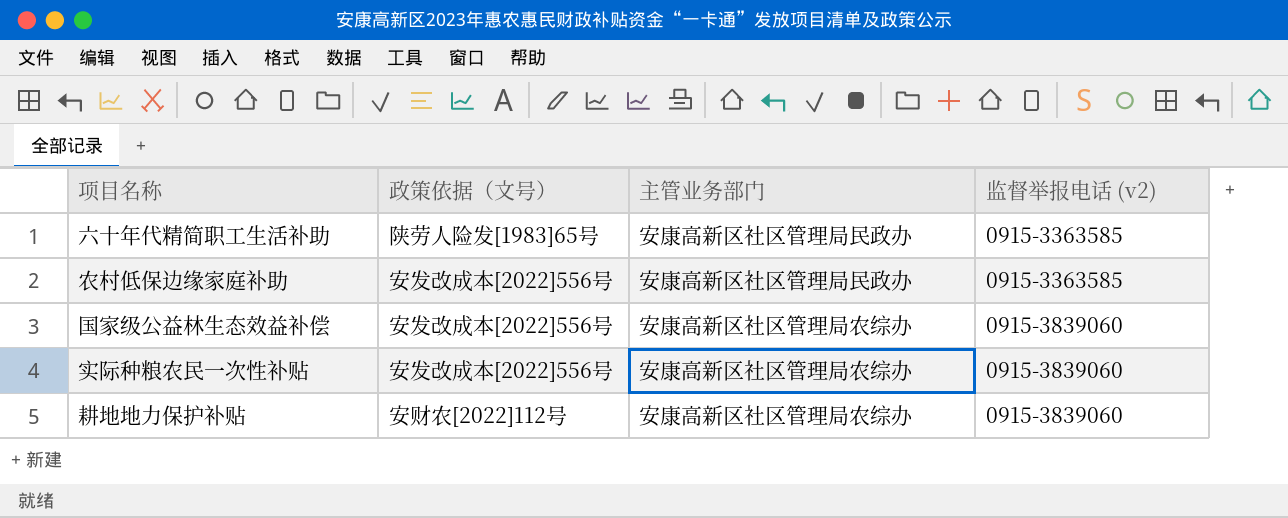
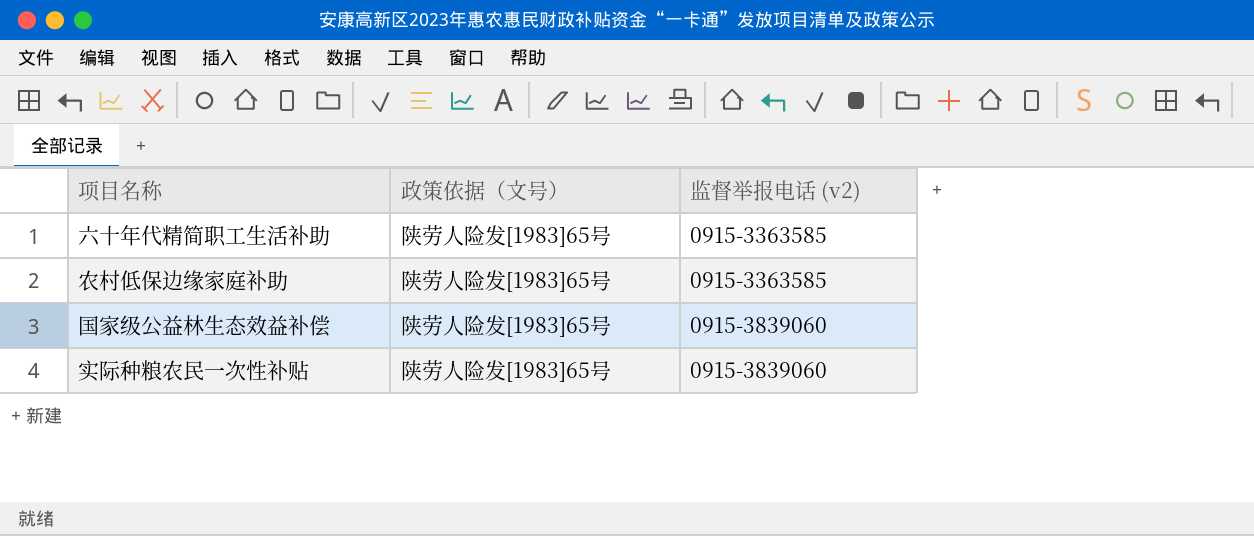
column 主管业务部门 | position: 3 -> none
row 耕地地力保护补贴: 安财农[2022]112号 | 安康高新区社区管理局农综办 | 0915-3839060 -> none
农村低保边缘家庭补助 | 政策依据（文号）: 安发改成本[2022]556号 -> 陕劳人险发[1983]65号
国家级公益林生态效益补偿 | 政策依据（文号）: 安发改成本[2022]556号 -> 陕劳人险发[1983]65号
实际种粮农民一次性补贴 | 政策依据（文号）: 安发改成本[2022]556号 -> 陕劳人险发[1983]65号

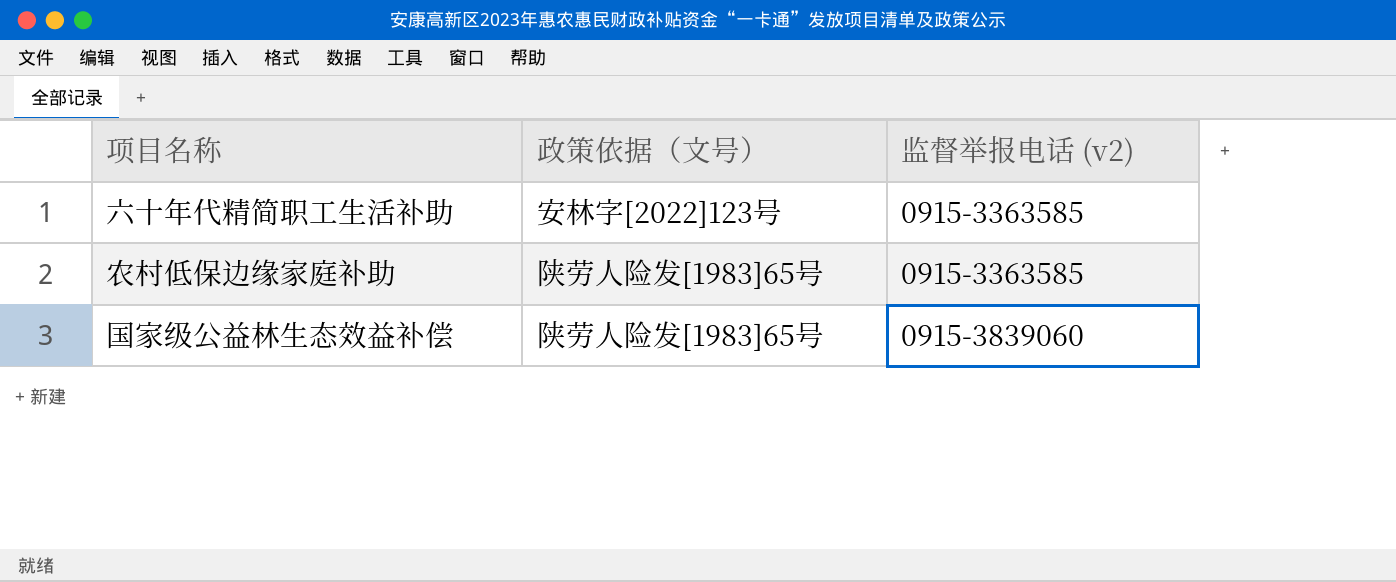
row 实际种粮农民一次性补贴: 陕劳人险发[1983]65号 | 0915-3839060 -> none
六十年代精简职工生活补助 | 政策依据（文号）: 陕劳人险发[1983]65号 -> 安林字[2022]123号

